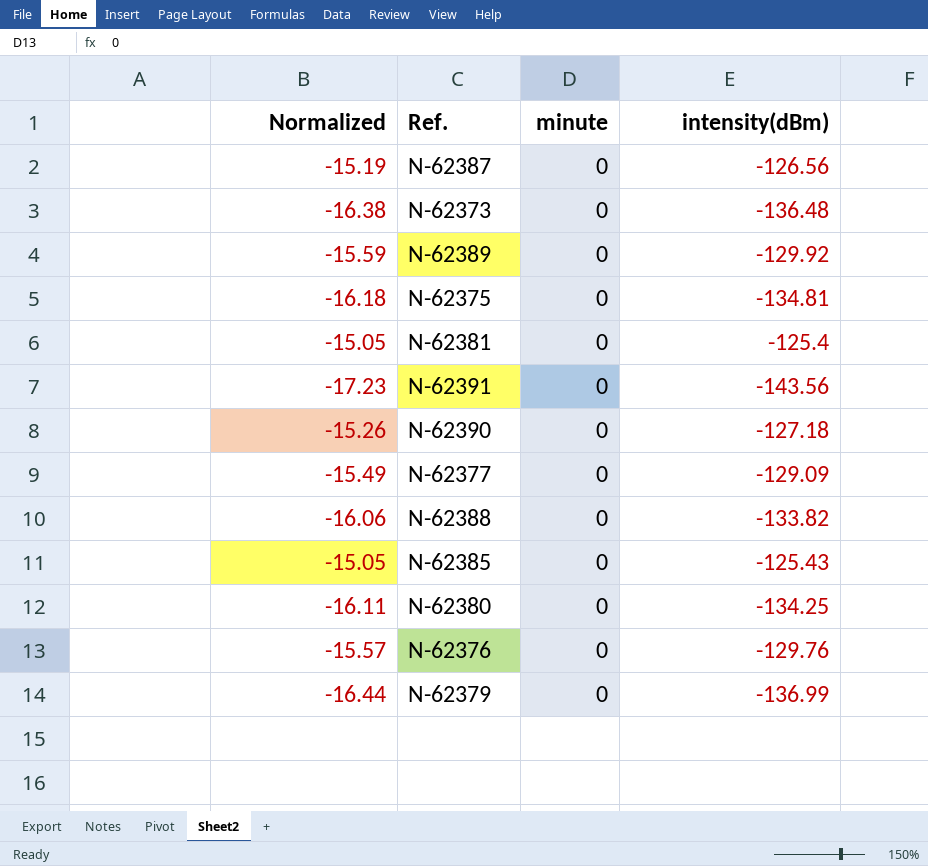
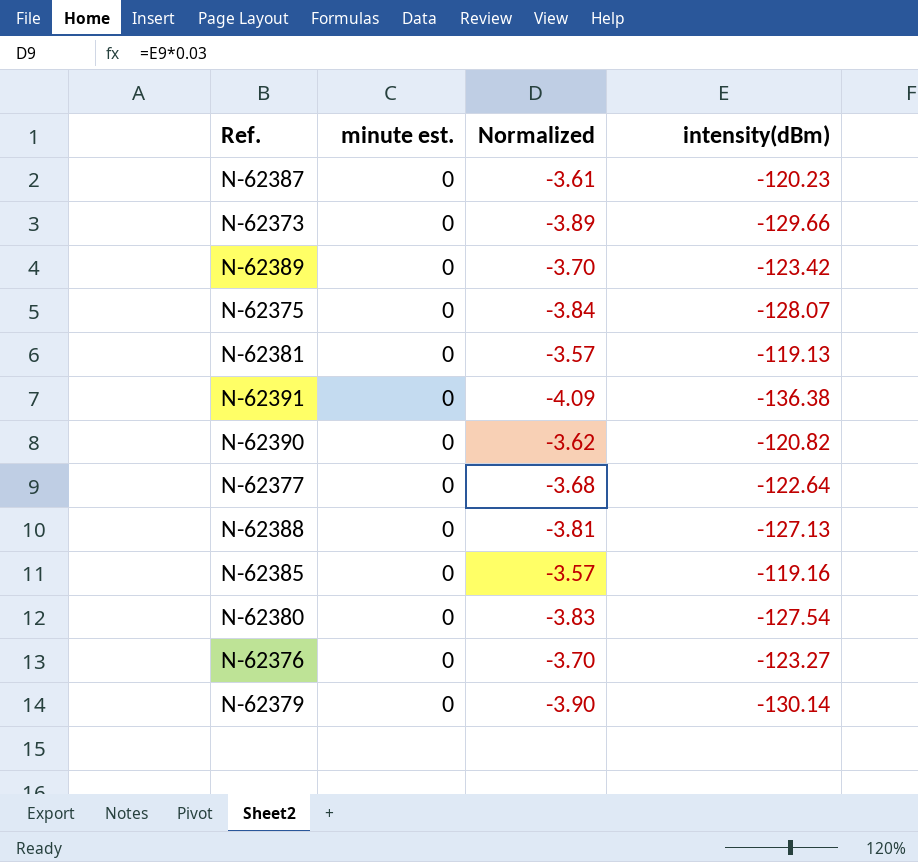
column name: minute -> minute est.
column Normalized | formula: [intensity(dBm)] * 0.12 -> [intensity(dBm)] * 0.03
column Normalized | position: 1 -> 3
N-62387 | intensity(dBm): -126.56 -> -120.23
N-62373 | intensity(dBm): -136.48 -> -129.66
N-62389 | intensity(dBm): -129.92 -> -123.42
N-62375 | intensity(dBm): -134.81 -> -128.07
N-62381 | intensity(dBm): -125.4 -> -119.13
N-62391 | intensity(dBm): -143.56 -> -136.38
N-62390 | intensity(dBm): -127.18 -> -120.82
N-62377 | intensity(dBm): -129.09 -> -122.64
N-62388 | intensity(dBm): -133.82 -> -127.13
N-62385 | intensity(dBm): -125.43 -> -119.16
N-62380 | intensity(dBm): -134.25 -> -127.54
N-62376 | intensity(dBm): -129.76 -> -123.27
N-62379 | intensity(dBm): -136.99 -> -130.14

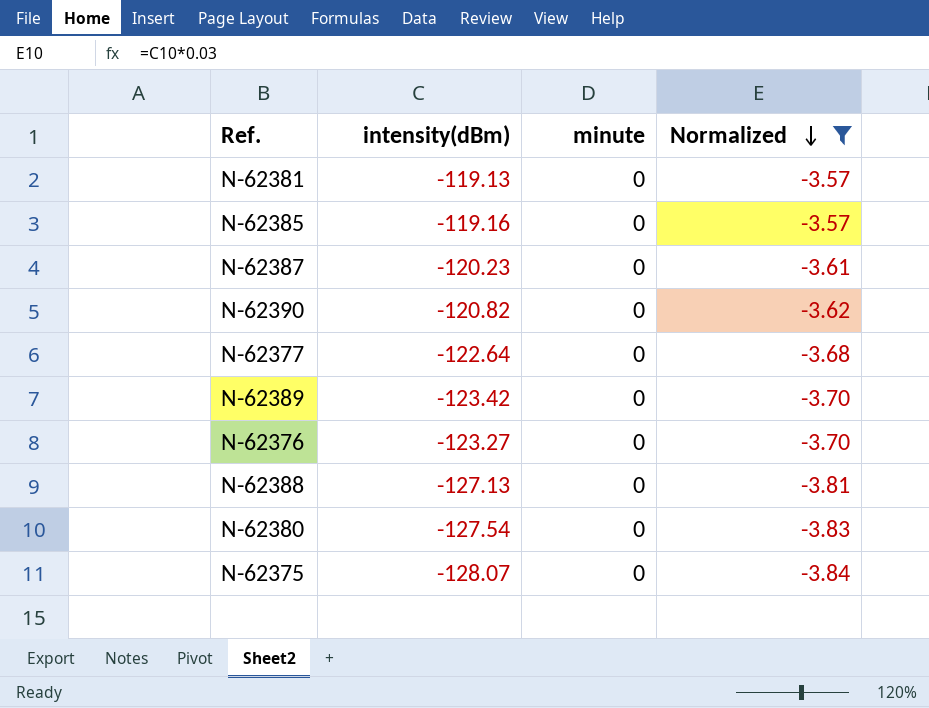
filter: none -> Normalized >= -3.84
row order: none -> Normalized descending
column intensity(dBm) | position: 4 -> 2
column name: minute est. -> minute

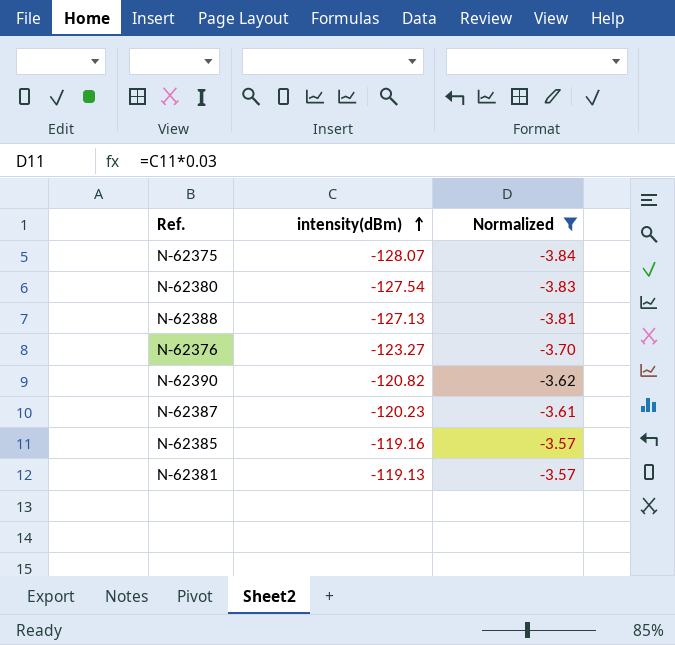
row order: Normalized descending -> intensity(dBm) ascending
column minute | position: 3 -> none
row N-62377: -122.64 | 0 | -3.68 -> none
row N-62389: -123.42 | 0 | -3.70 -> none

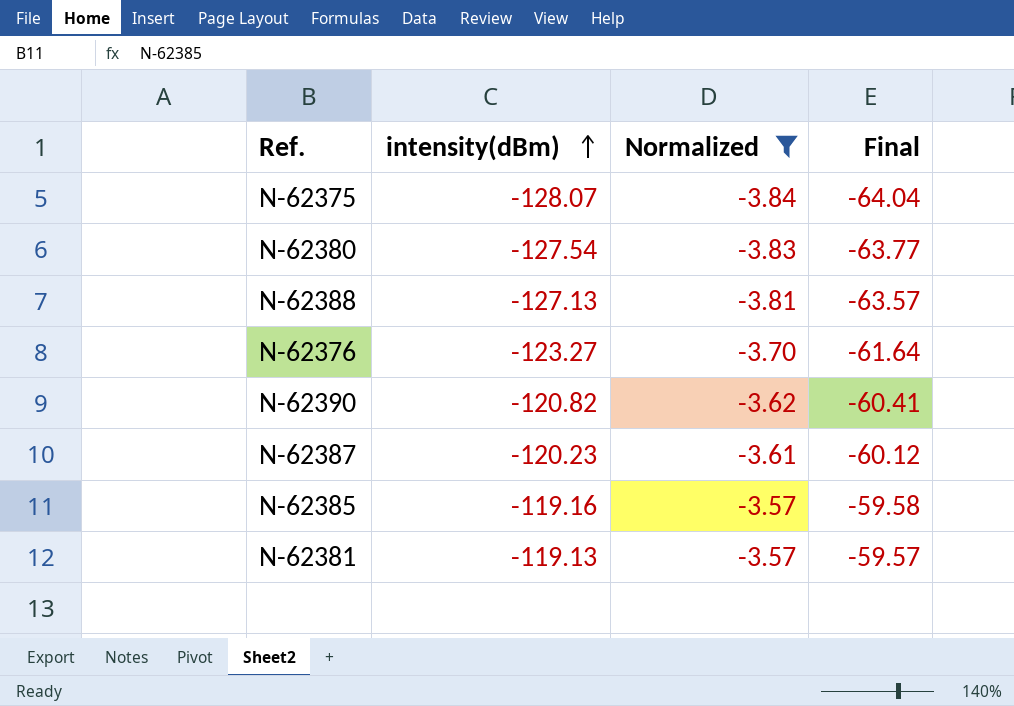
column Final | formula: none -> [intensity(dBm)] * 0.5

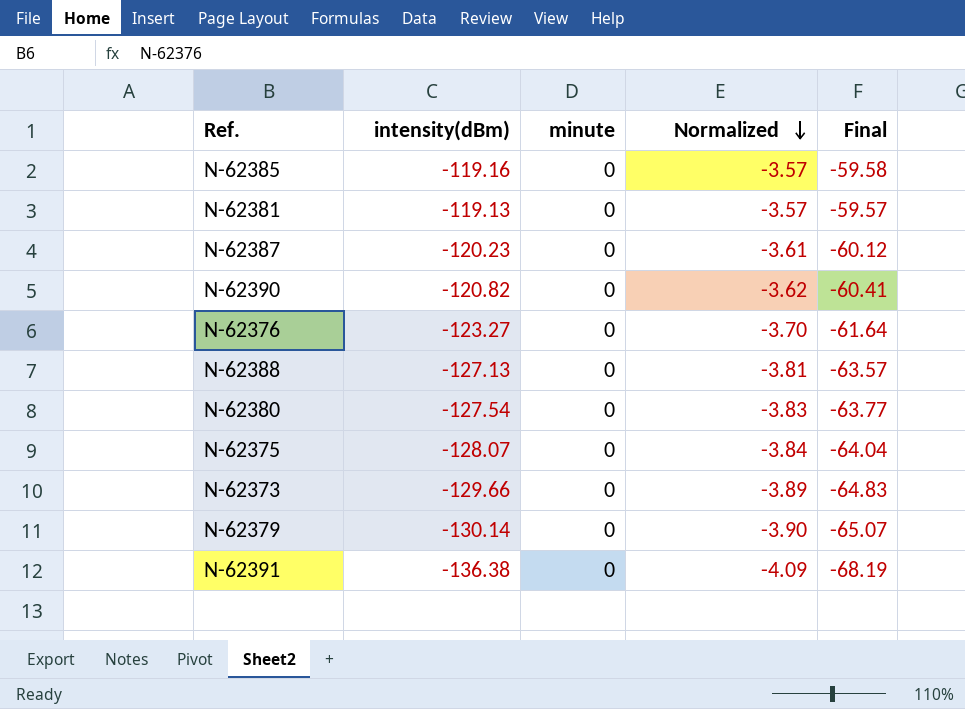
filter: Normalized >= -3.84 -> none
row order: intensity(dBm) ascending -> Normalized descending
column minute | position: none -> 3

